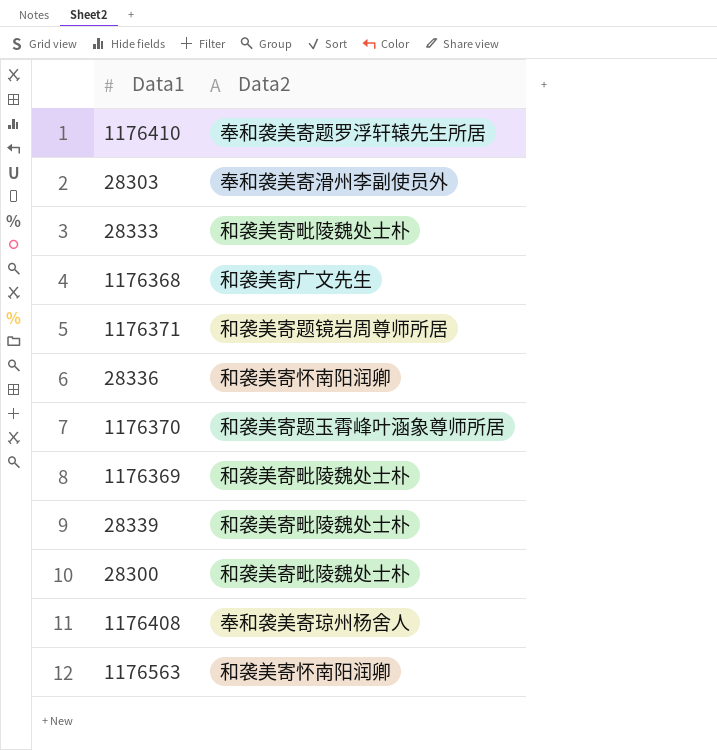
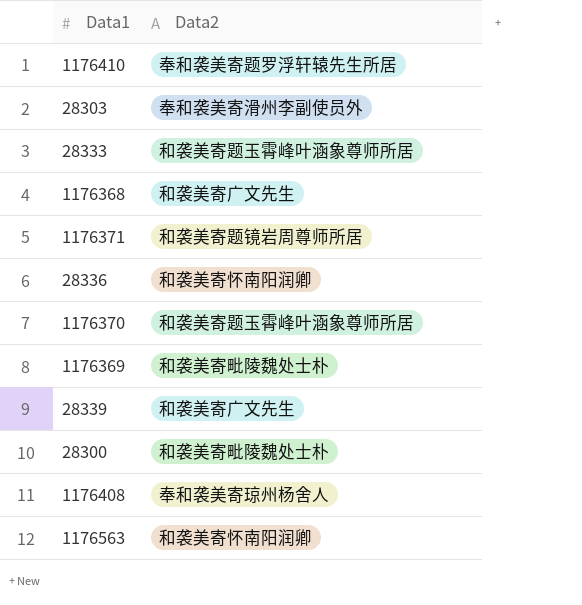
28333 | Data2: 和袭美寄毗陵魏处士朴 -> 和袭美寄题玉霄峰叶涵象尊师所居
28339 | Data2: 和袭美寄毗陵魏处士朴 -> 和袭美寄广文先生

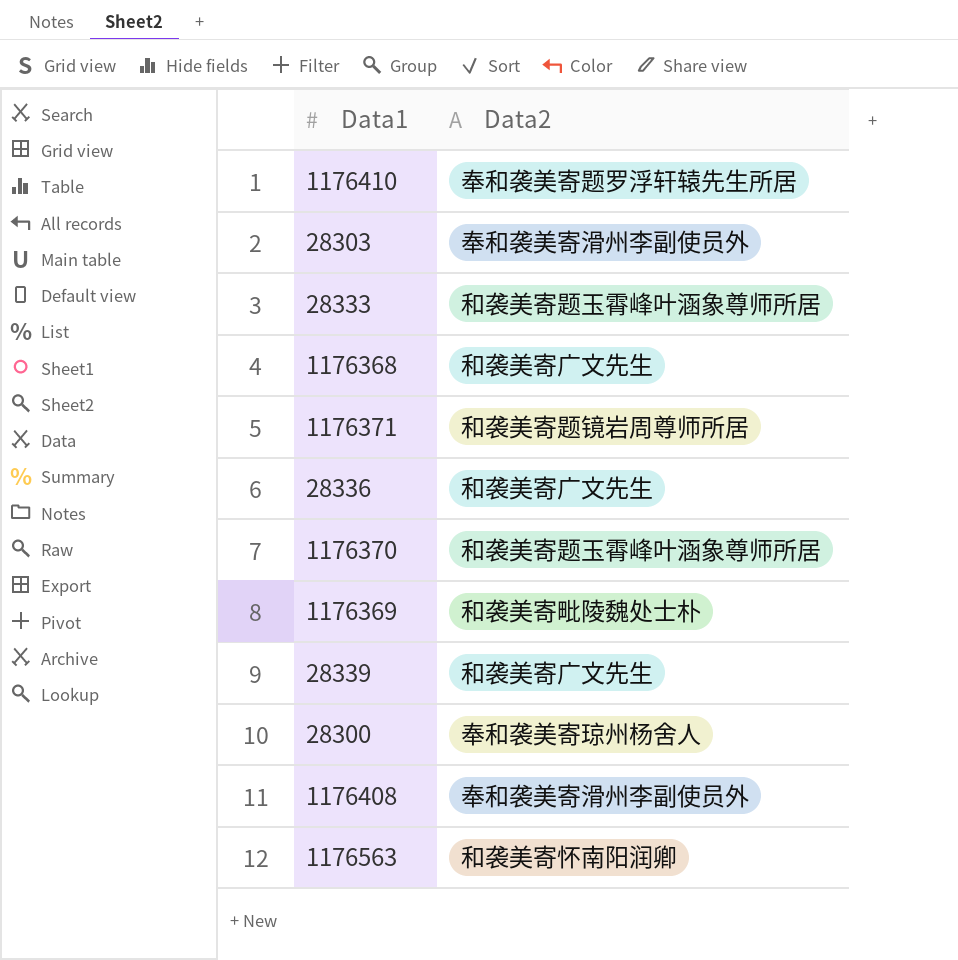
28336 | Data2: 和袭美寄怀南阳润卿 -> 和袭美寄广文先生
28300 | Data2: 和袭美寄毗陵魏处士朴 -> 奉和袭美寄琼州杨舍人
1176408 | Data2: 奉和袭美寄琼州杨舍人 -> 奉和袭美寄滑州李副使员外

